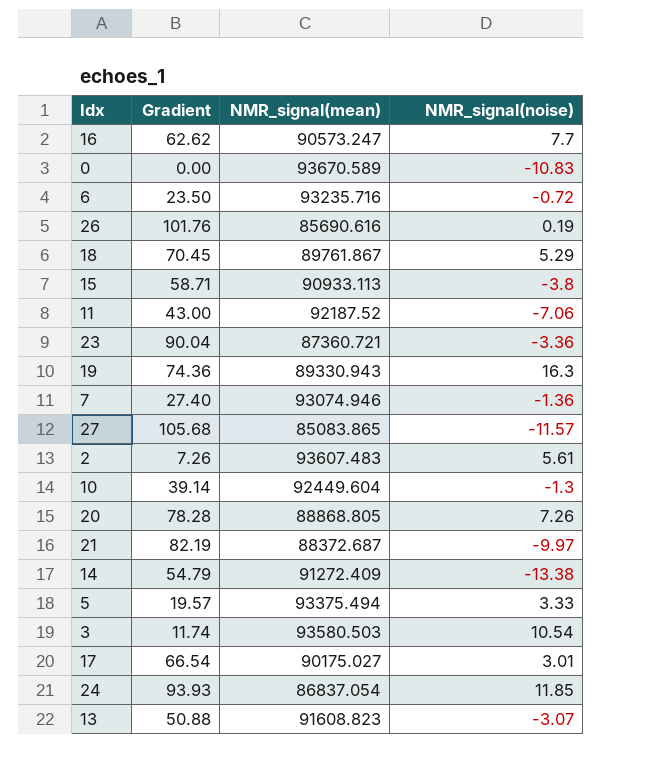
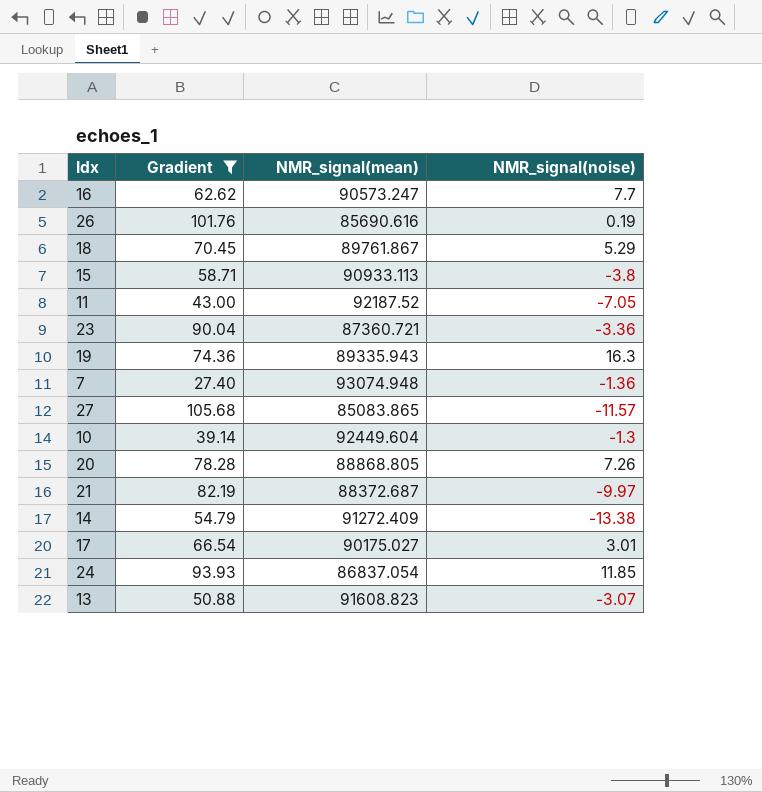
filter: none -> Gradient >= 27.40
11 | NMR_signal(noise): -7.06 -> -7.05
19 | NMR_signal(mean): 89330.943 -> 89335.943
7 | NMR_signal(mean): 93074.946 -> 93074.948

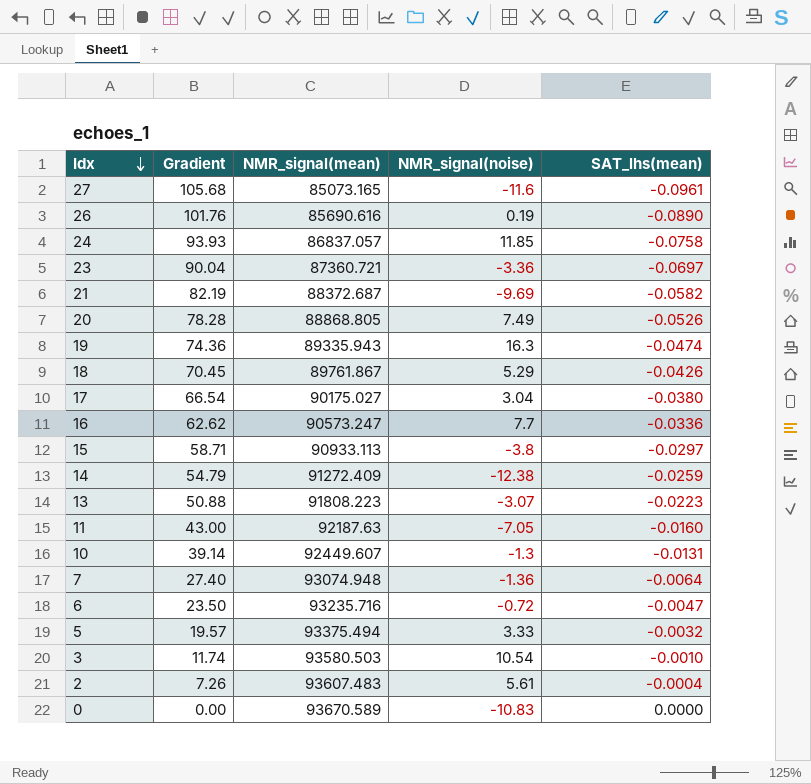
filter: Gradient >= 27.40 -> none
row order: none -> Idx descending
column SAT_lhs(mean) | position: none -> 5
27 | NMR_signal(mean): 85083.865 -> 85073.165
27 | NMR_signal(noise): -11.57 -> -11.6
24 | NMR_signal(mean): 86837.054 -> 86837.057
21 | NMR_signal(noise): -9.97 -> -9.69
20 | NMR_signal(noise): 7.26 -> 7.49
17 | NMR_signal(noise): 3.01 -> 3.04
14 | NMR_signal(noise): -13.38 -> -12.38
13 | NMR_signal(mean): 91608.823 -> 91808.223
11 | NMR_signal(mean): 92187.52 -> 92187.63
10 | NMR_signal(mean): 92449.604 -> 92449.607

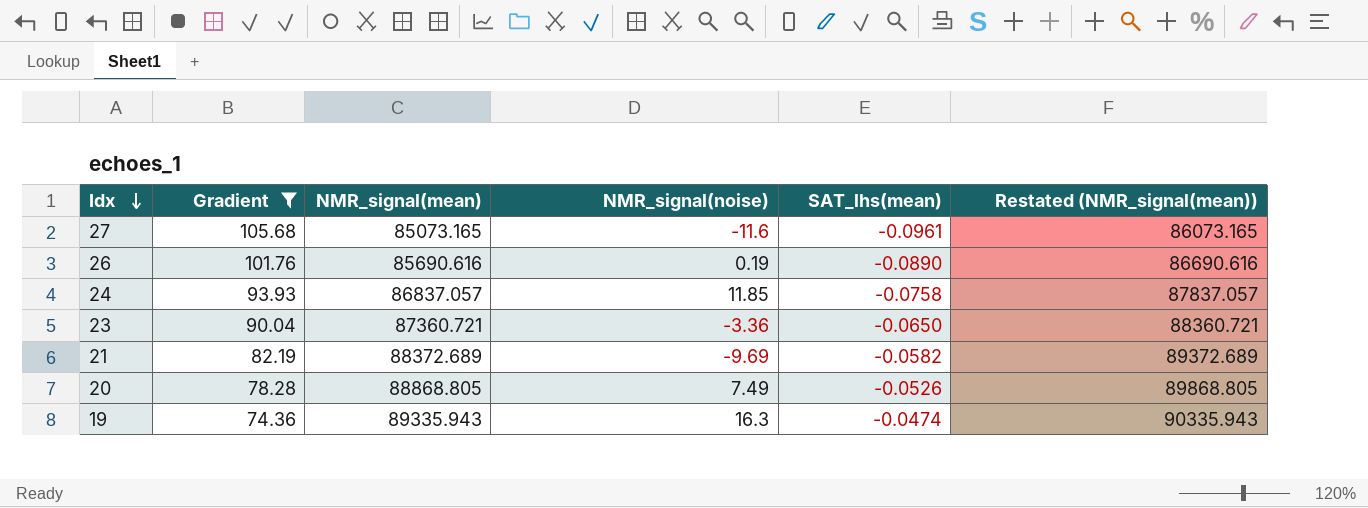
filter: none -> Gradient >= 74.36
column Restated (NMR_signal(mean)) | formula: none -> [NMR_signal(mean)] + 1000
23 | SAT_lhs(mean): -0.0697 -> -0.0650
21 | NMR_signal(mean): 88372.687 -> 88372.689

